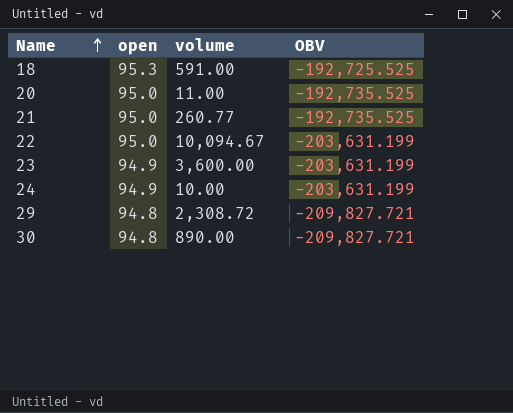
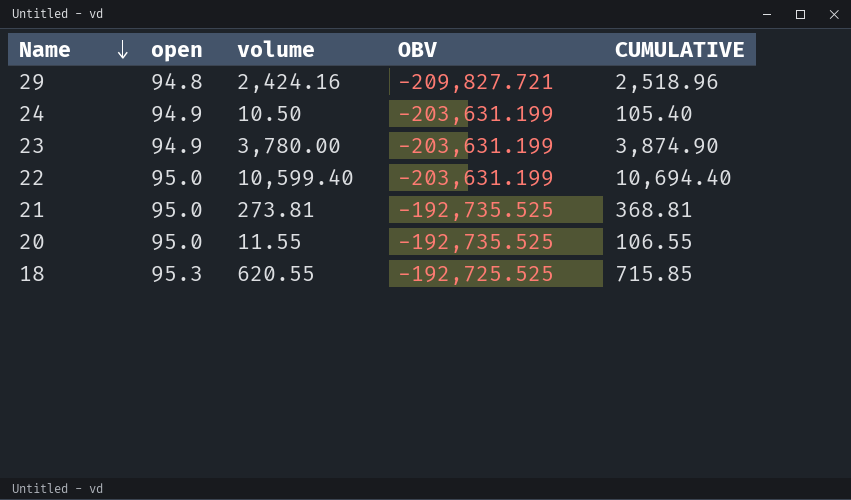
row order: Name ascending -> Name descending
column CUMULATIVE | formula: none -> [open] + [volume]
row 30: 94.8 | 890.00 | -209,827.721 -> none
29 | volume: 2,308.72 -> 2,424.16
24 | volume: 10.00 -> 10.50
23 | volume: 3,600.00 -> 3,780.00
22 | volume: 10,094.67 -> 10,599.40
21 | volume: 260.77 -> 273.81
20 | volume: 11.00 -> 11.55
18 | volume: 591.00 -> 620.55

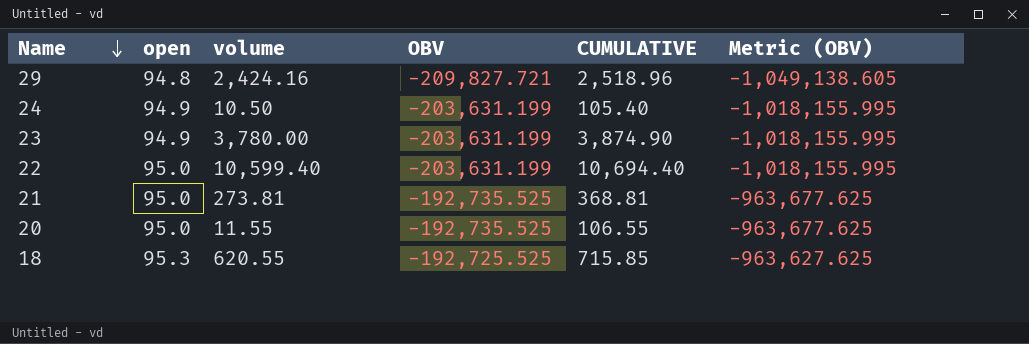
column Metric (OBV) | formula: none -> [OBV] * 5

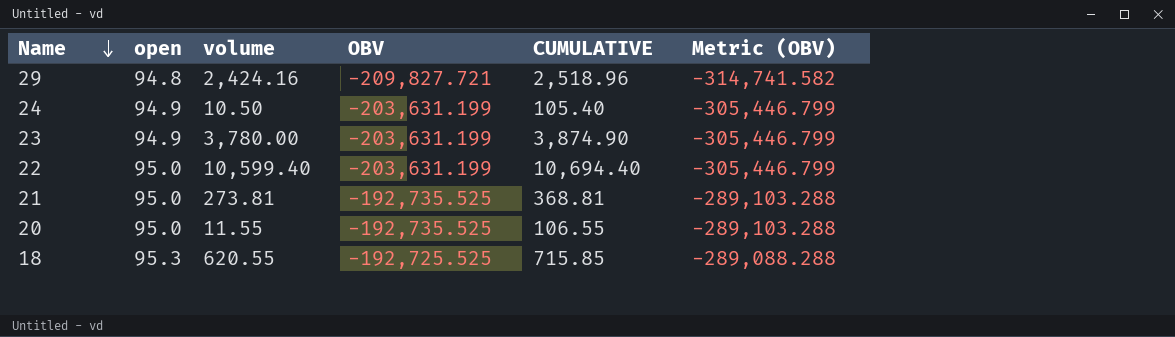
column Metric (OBV) | formula: [OBV] * 5 -> [OBV] * 1.5

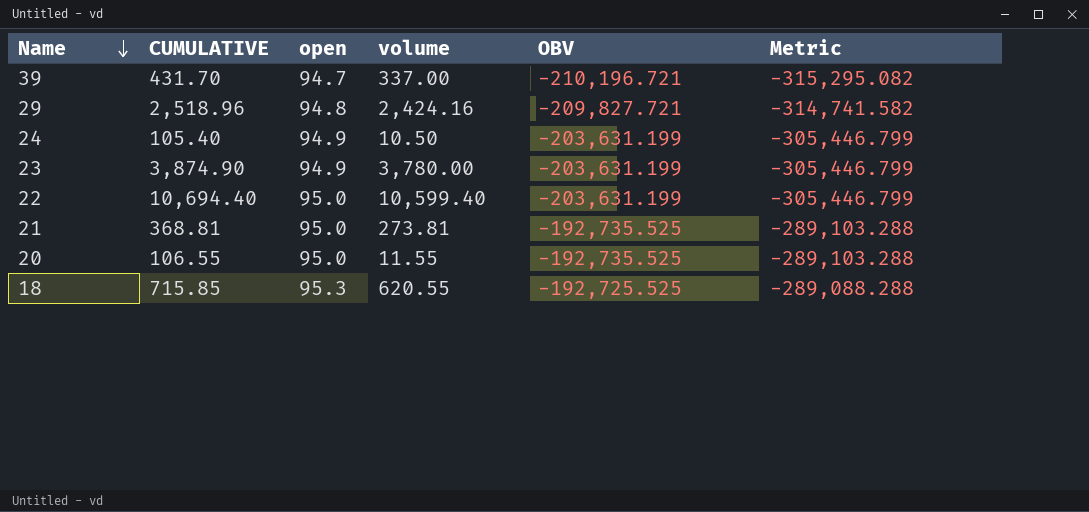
column CUMULATIVE | position: 5 -> 2
column name: Metric (OBV) -> Metric
row 39: none -> 431.70 | 94.7 | 337.00 | -210,196.721 | -315,295.082

